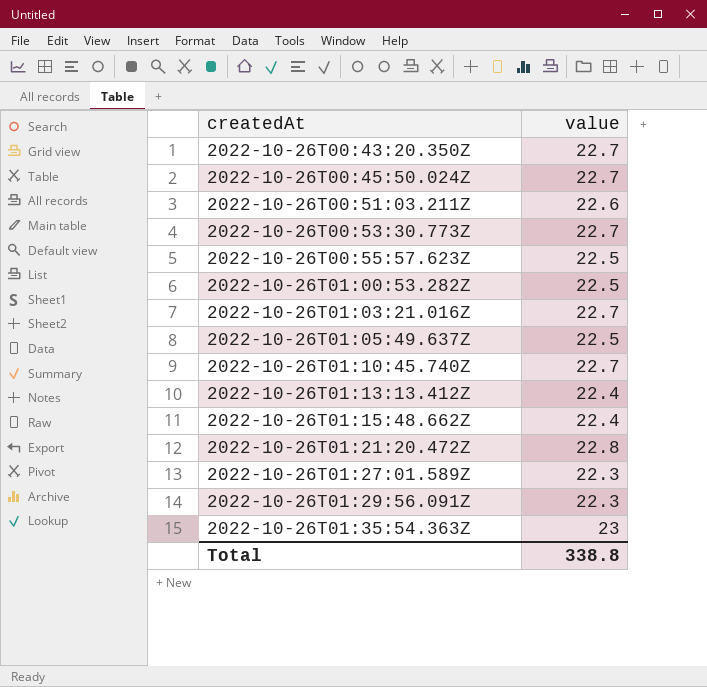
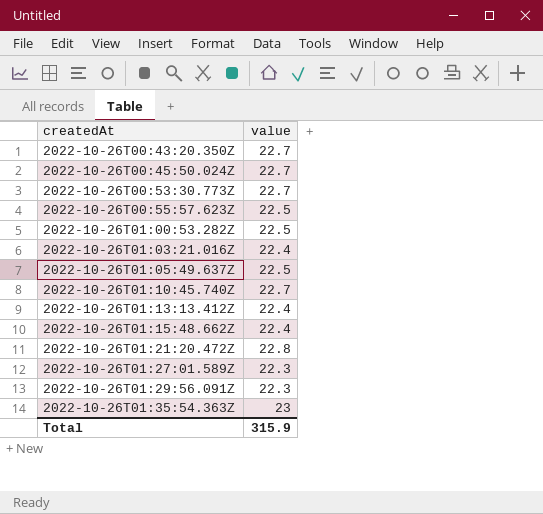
row 2022-10-26T00:51:03.211Z: 22.6 -> none
2022-10-26T01:03:21.016Z | value: 22.7 -> 22.4
Total | value: 338.8 -> 315.9

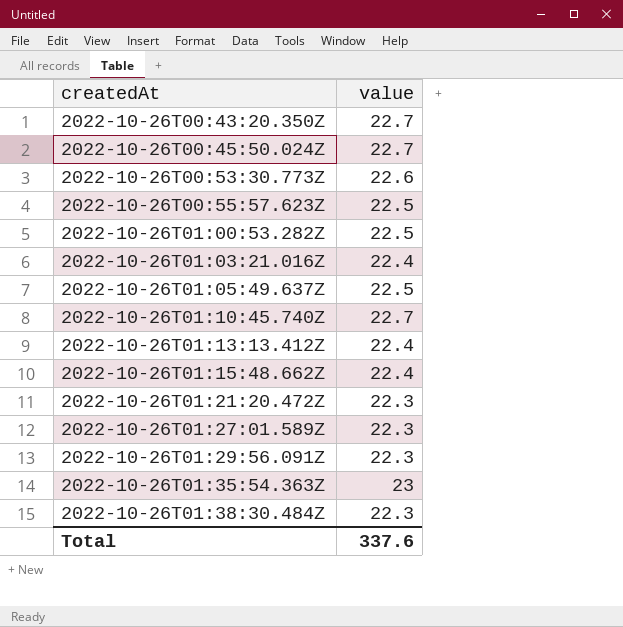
2022-10-26T00:53:30.773Z | value: 22.7 -> 22.6
2022-10-26T01:21:20.472Z | value: 22.8 -> 22.3
row 2022-10-26T01:38:30.484Z: none -> 22.3
Total | value: 315.9 -> 337.6

